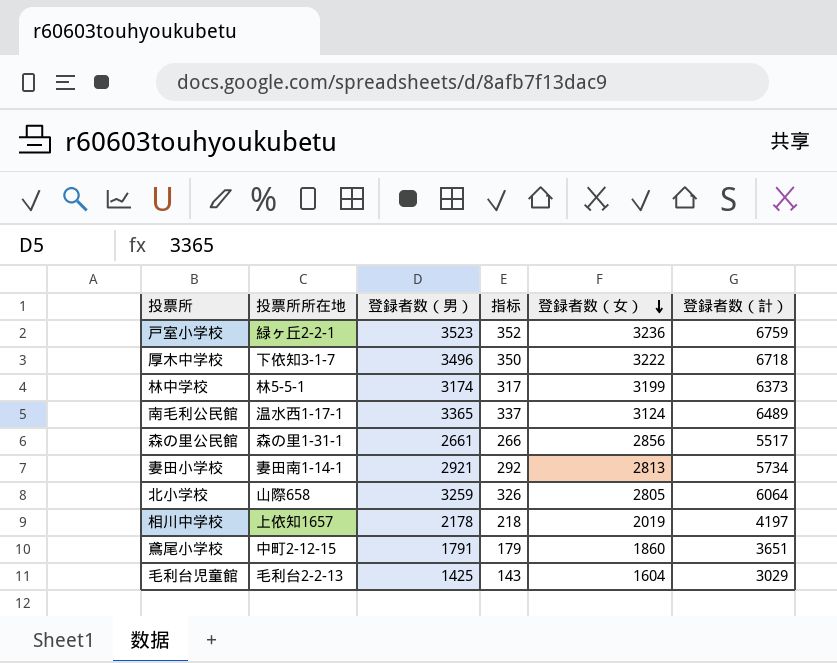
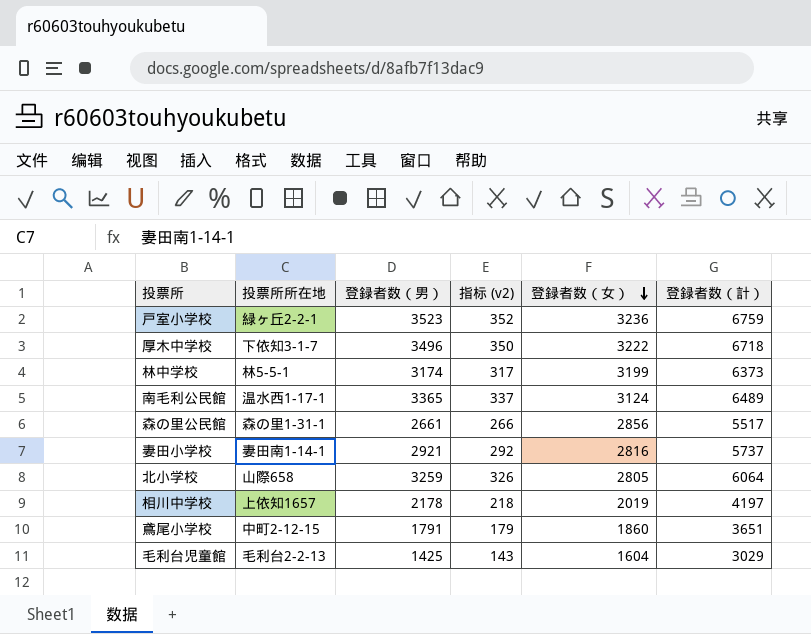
column name: 指标 -> 指标 (v2)
妻田小学校 | 登録者数（女）: 2813 -> 2816
妻田小学校 | 登録者数（計）: 5734 -> 5737

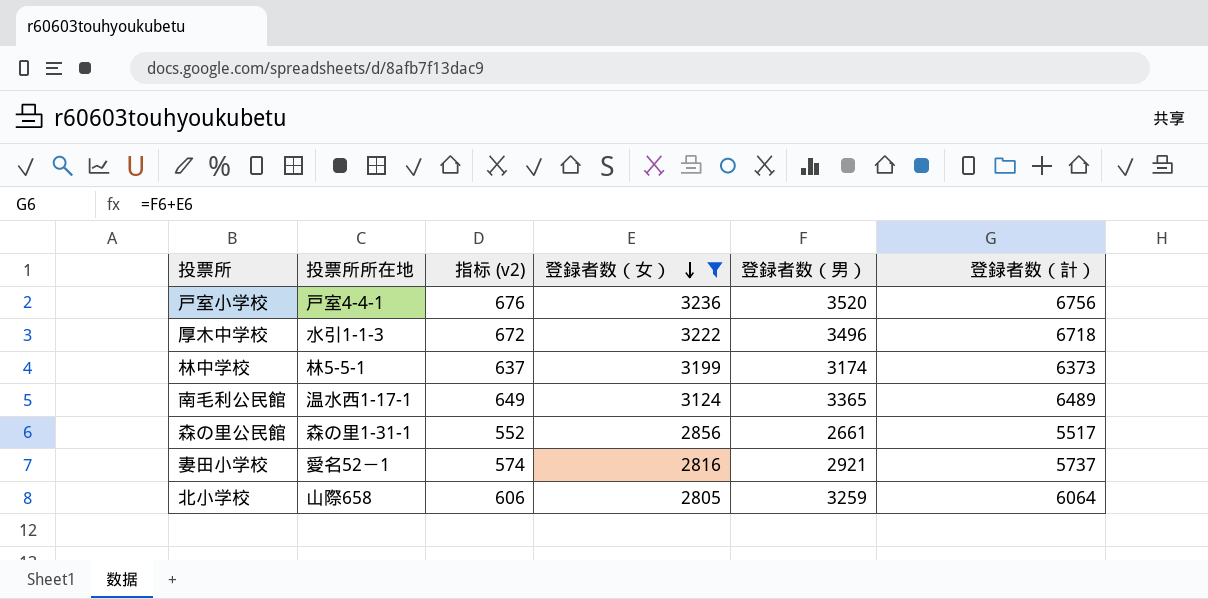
filter: none -> 登録者数（女） >= 2805
column 指标 (v2) | formula: [登録者数（男）] * 0.1 -> [登録者数（計）] * 0.1
column 登録者数（男） | position: 3 -> 5
戸室小学校 | 投票所所在地: 緑ヶ丘2-2-1 -> 戸室4-4-1
戸室小学校 | 登録者数（男）: 3523 -> 3520
戸室小学校 | 登録者数（計）: 6759 -> 6756
厚木中学校 | 投票所所在地: 下依知3-1-7 -> 水引1-1-3
妻田小学校 | 投票所所在地: 妻田南1-14-1 -> 愛名52－1

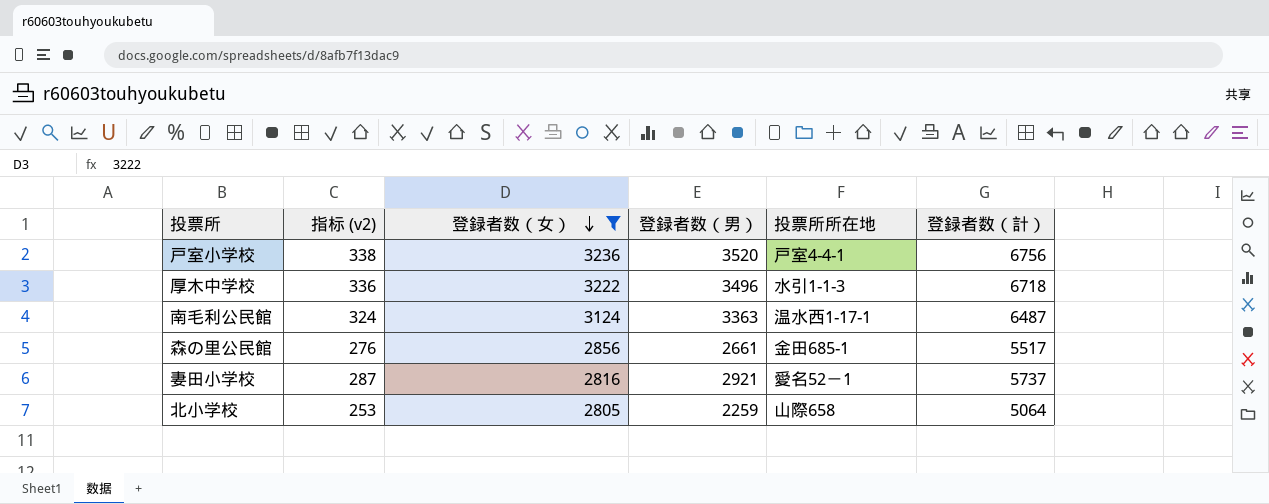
column 指标 (v2) | formula: [登録者数（計）] * 0.1 -> [登録者数（計）] * 0.05
column 投票所所在地 | position: 2 -> 5
row 林中学校: 林5-5-1 | 637 | 3199 | 3174 | 6373 -> none
南毛利公民館 | 登録者数（男）: 3365 -> 3363
南毛利公民館 | 登録者数（計）: 6489 -> 6487
森の里公民館 | 投票所所在地: 森の里1-31-1 -> 金田685-1
北小学校 | 登録者数（男）: 3259 -> 2259
北小学校 | 登録者数（計）: 6064 -> 5064

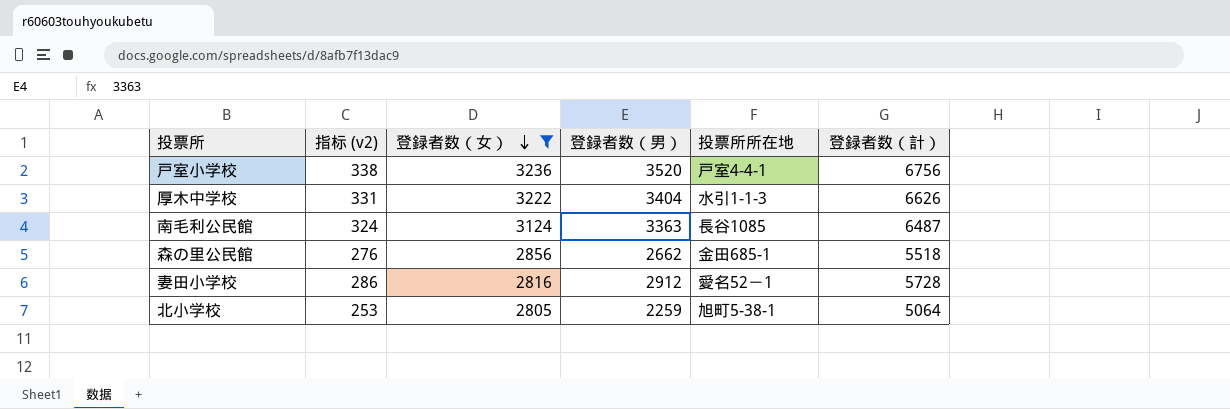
厚木中学校 | 指标 (v2): 336 -> 331
厚木中学校 | 登録者数（男）: 3496 -> 3404
厚木中学校 | 登録者数（計）: 6718 -> 6626
南毛利公民館 | 投票所所在地: 温水西1-17-1 -> 長谷1085
森の里公民館 | 登録者数（男）: 2661 -> 2662
森の里公民館 | 登録者数（計）: 5517 -> 5518
妻田小学校 | 指标 (v2): 287 -> 286
妻田小学校 | 登録者数（男）: 2921 -> 2912
妻田小学校 | 登録者数（計）: 5737 -> 5728
北小学校 | 投票所所在地: 山際658 -> 旭町5-38-1

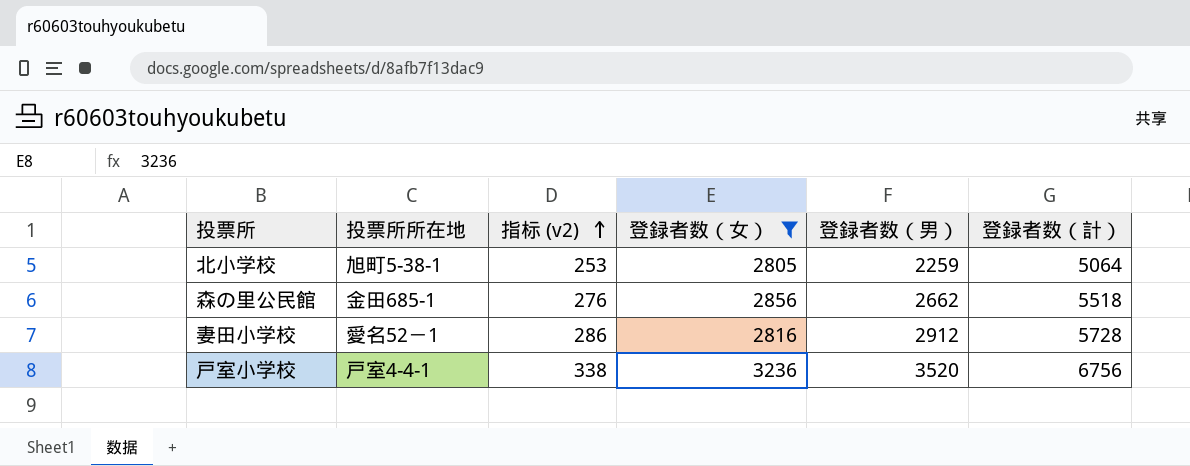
row order: 登録者数（女） descending -> 指标 (v2) ascending
column 投票所所在地 | position: 5 -> 2
row 厚木中学校: 331 | 3222 | 3404 | 水引1-1-3 | 6626 -> none
row 南毛利公民館: 324 | 3124 | 3363 | 長谷1085 | 6487 -> none

